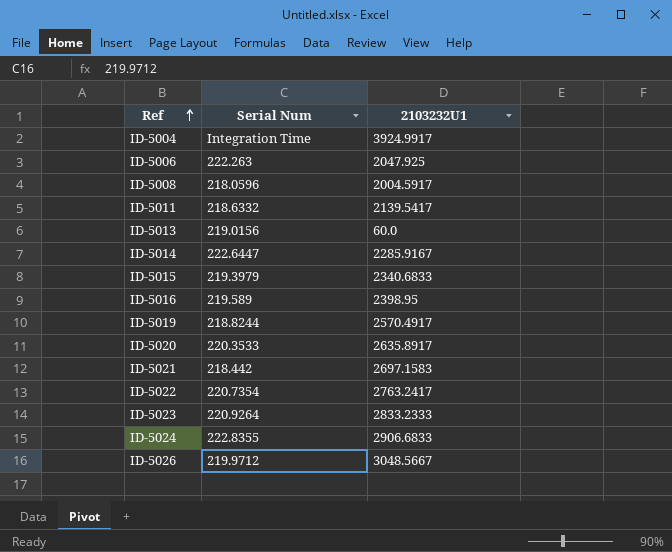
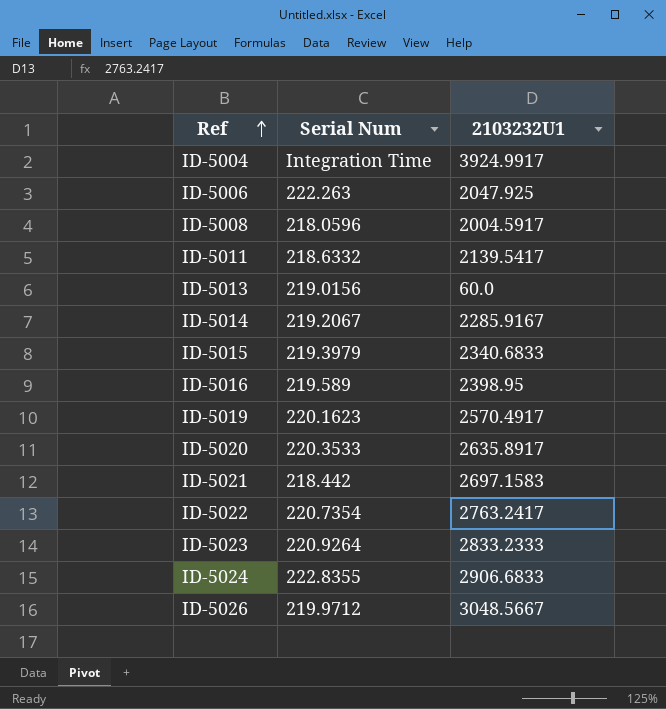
ID-5014 | Serial Num: 222.6447 -> 219.2067
ID-5019 | Serial Num: 218.8244 -> 220.1623

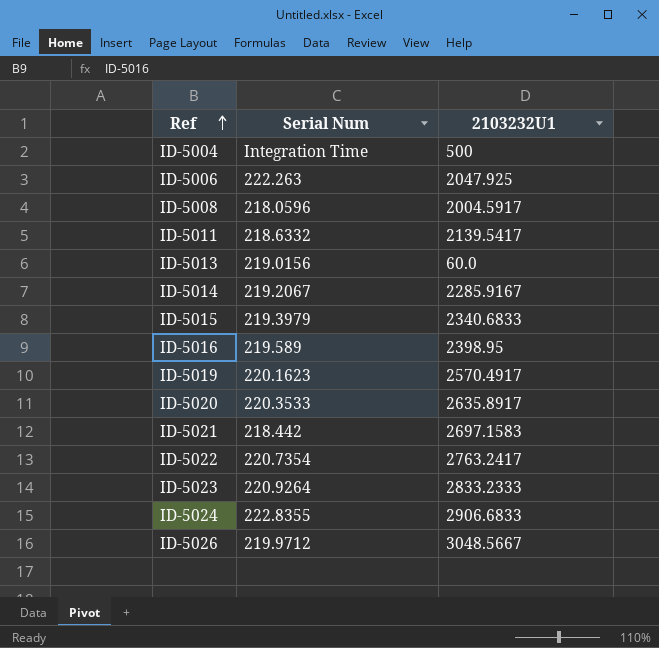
ID-5004 | 2103232U1: 3924.9917 -> 500

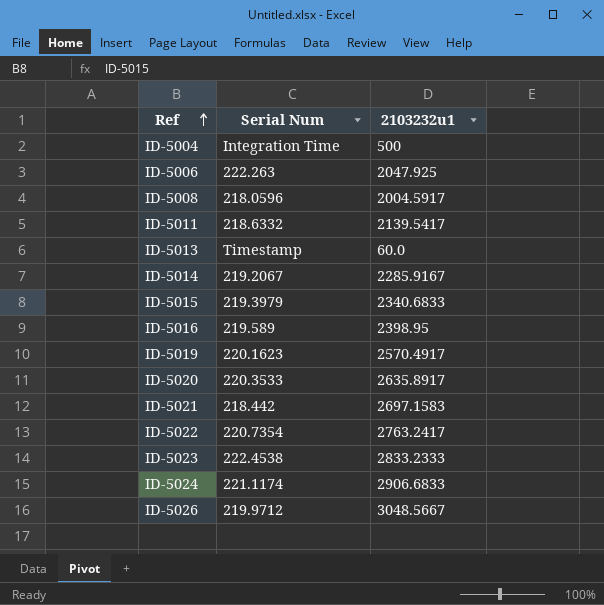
column name: 2103232U1 -> 2103232u1
ID-5013 | Serial Num: 219.0156 -> Timestamp
ID-5023 | Serial Num: 220.9264 -> 222.4538
ID-5024 | Serial Num: 222.8355 -> 221.1174

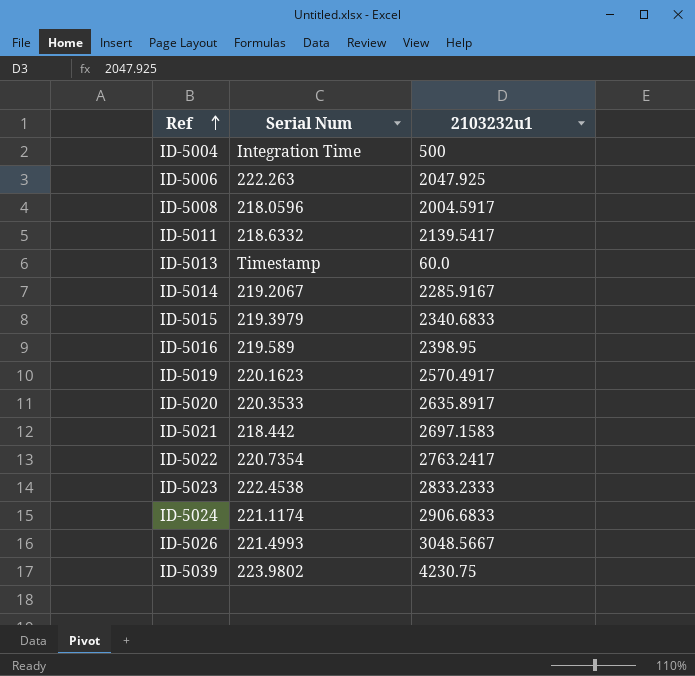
ID-5026 | Serial Num: 219.9712 -> 221.4993
row ID-5039: none -> 223.9802 | 4230.75

